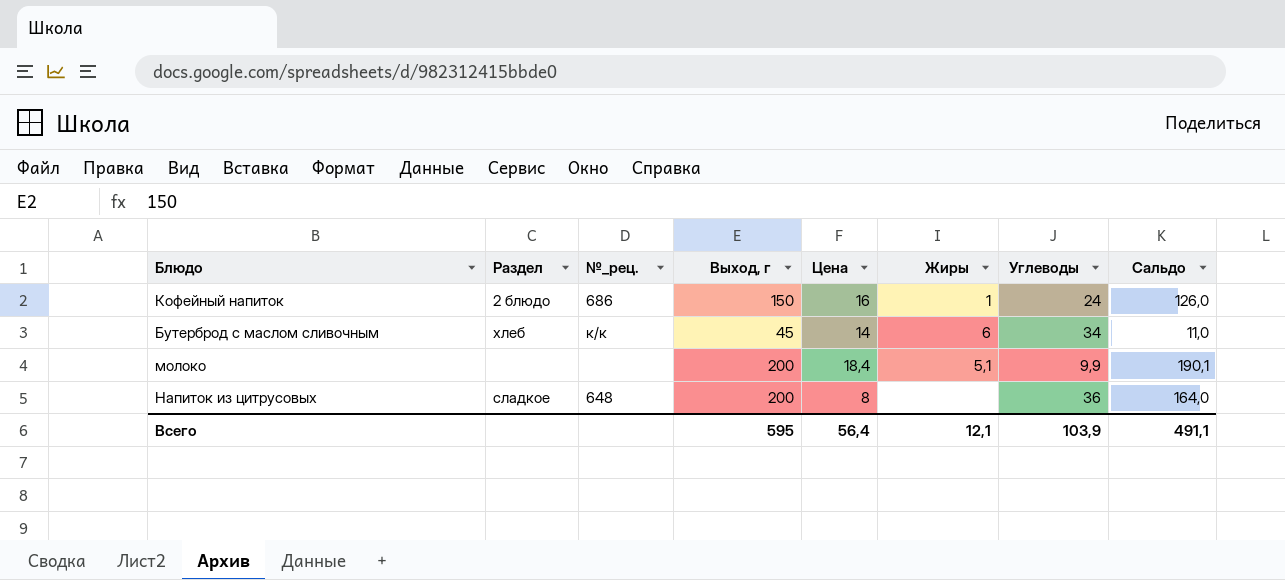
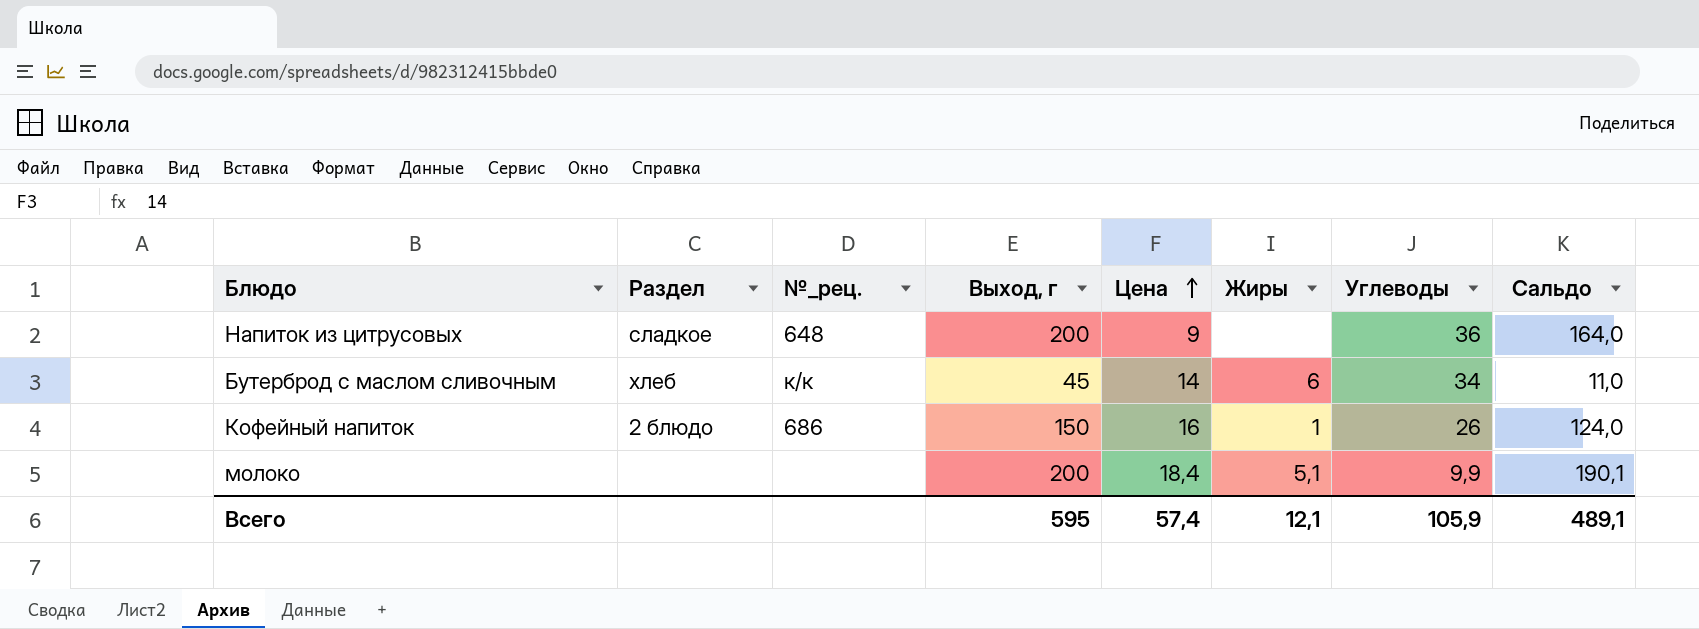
row order: none -> Цена ascending
Напиток из цитрусовых | Цена: 8 -> 9
Кофейный напиток | Углеводы: 24 -> 26
Кофейный напиток | Сальдо: 126,0 -> 124,0
Всего | Цена: 56,4 -> 57,4
Всего | Углеводы: 103,9 -> 105,9
Всего | Сальдо: 491,1 -> 489,1

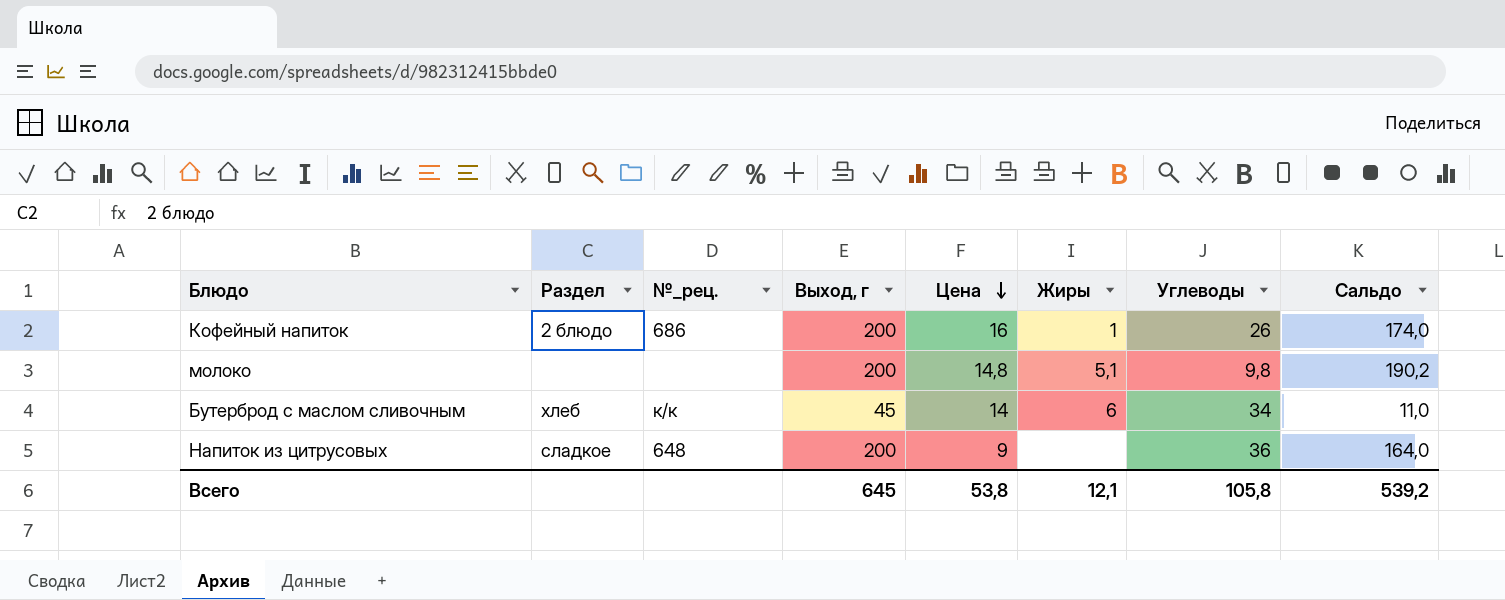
row order: Цена ascending -> Цена descending
Кофейный напиток | Выход, г: 150 -> 200
Кофейный напиток | Сальдо: 124,0 -> 174,0
молоко | Цена: 18,4 -> 14,8
молоко | Углеводы: 9,9 -> 9,8
молоко | Сальдо: 190,1 -> 190,2
Всего | Выход, г: 595 -> 645
Всего | Цена: 57,4 -> 53,8
Всего | Углеводы: 105,9 -> 105,8
Всего | Сальдо: 489,1 -> 539,2

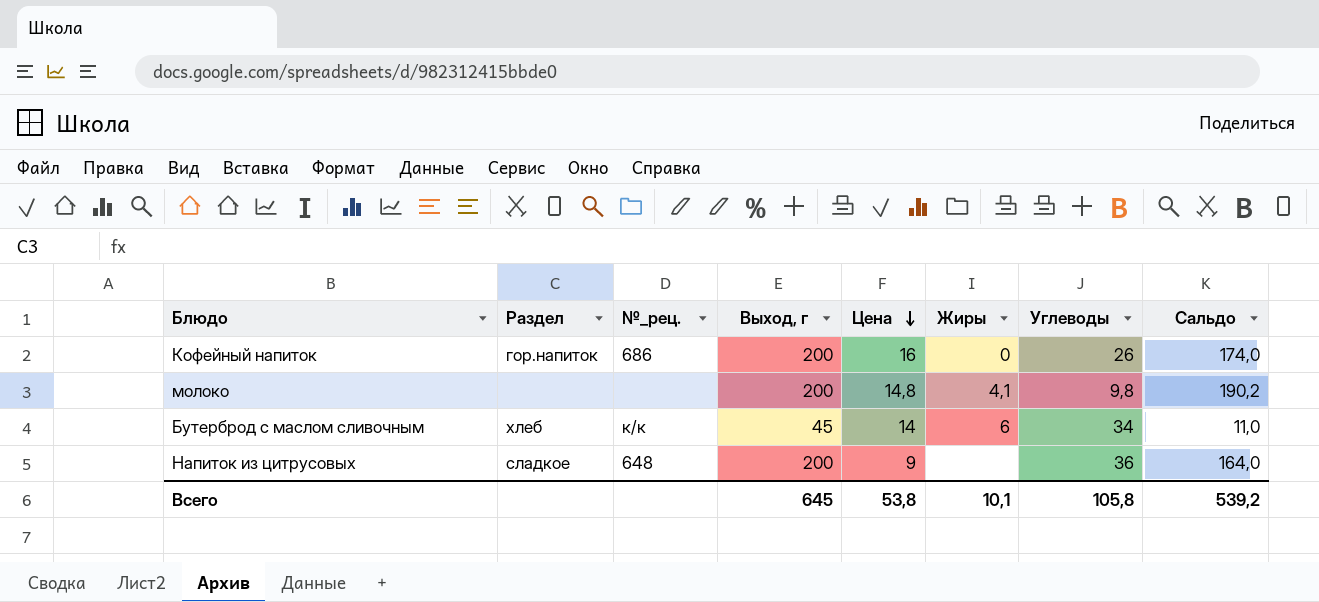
Кофейный напиток | Раздел: 2 блюдо -> гор.напиток
Кофейный напиток | Жиры: 1 -> 0
молоко | Жиры: 5,1 -> 4,1
Всего | Жиры: 12,1 -> 10,1

